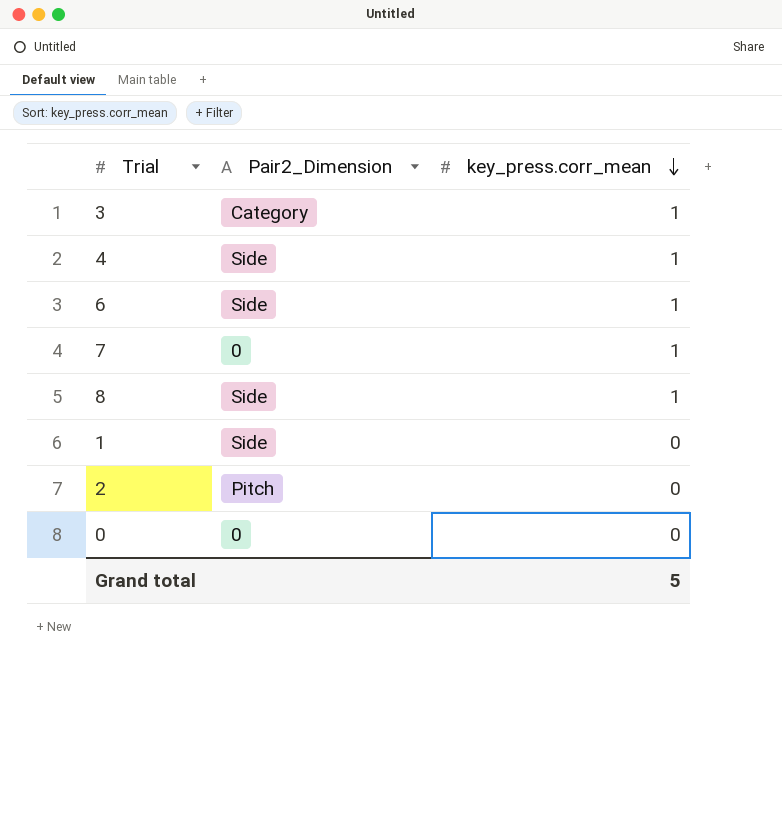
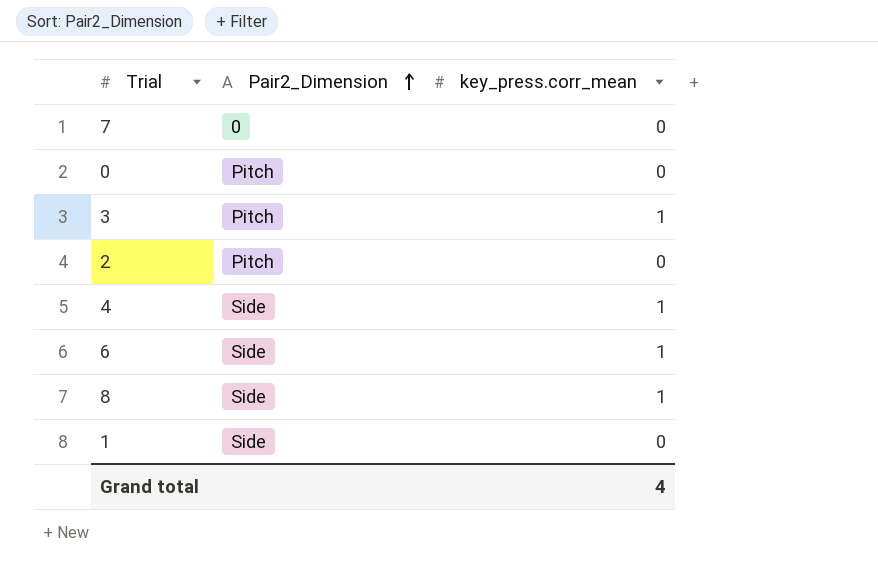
row order: key_press.corr_mean descending -> Pair2_Dimension ascending
7 | key_press.corr_mean: 1 -> 0
0 | Pair2_Dimension: 0 -> Pitch
3 | Pair2_Dimension: Category -> Pitch
Grand total | key_press.corr_mean: 5 -> 4

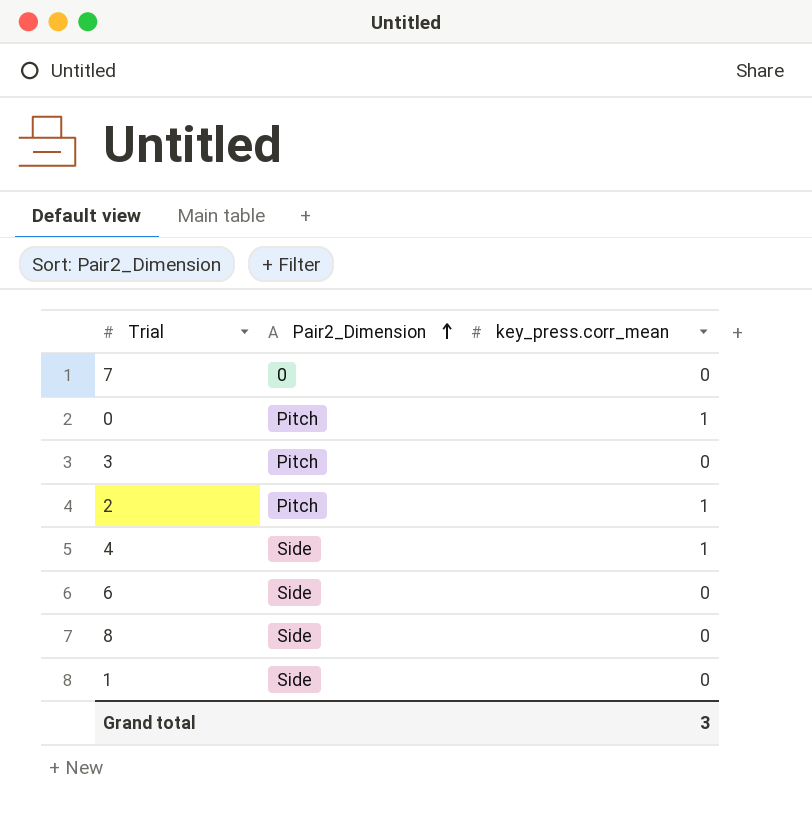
0 | key_press.corr_mean: 0 -> 1
3 | key_press.corr_mean: 1 -> 0
2 | key_press.corr_mean: 0 -> 1
6 | key_press.corr_mean: 1 -> 0
8 | key_press.corr_mean: 1 -> 0
Grand total | key_press.corr_mean: 4 -> 3

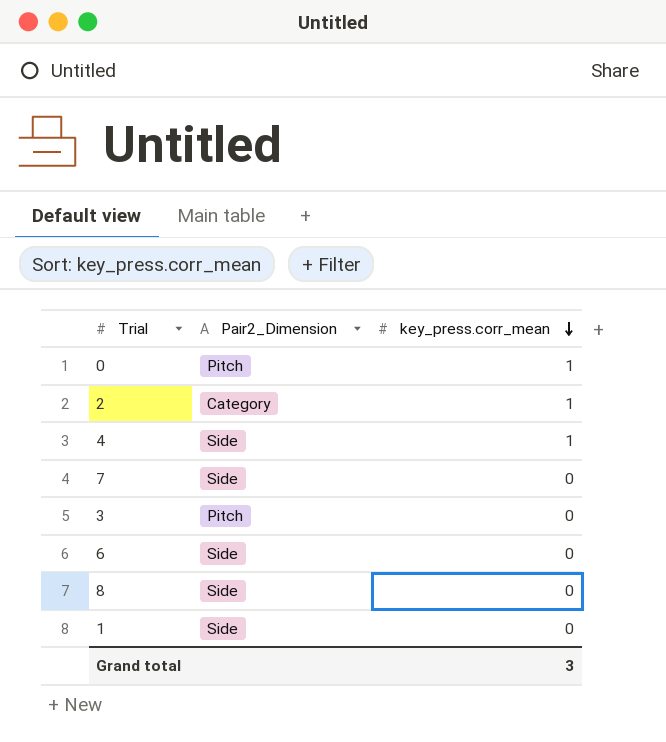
row order: Pair2_Dimension ascending -> key_press.corr_mean descending
2 | Pair2_Dimension: Pitch -> Category
7 | Pair2_Dimension: 0 -> Side

